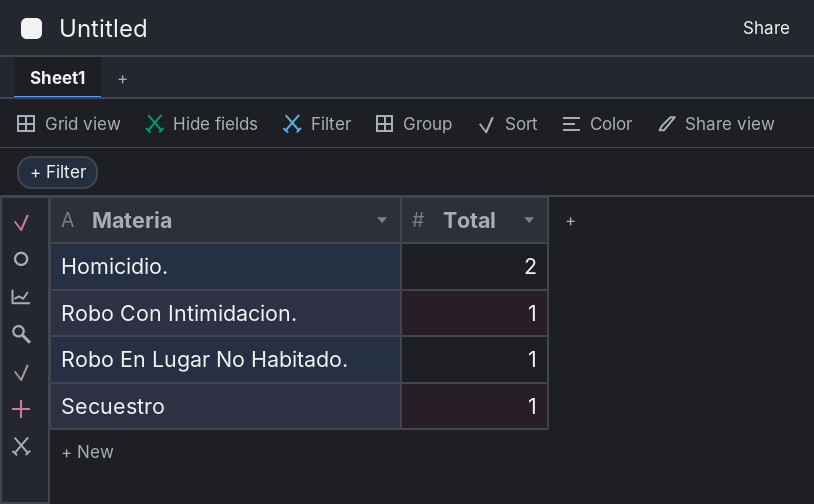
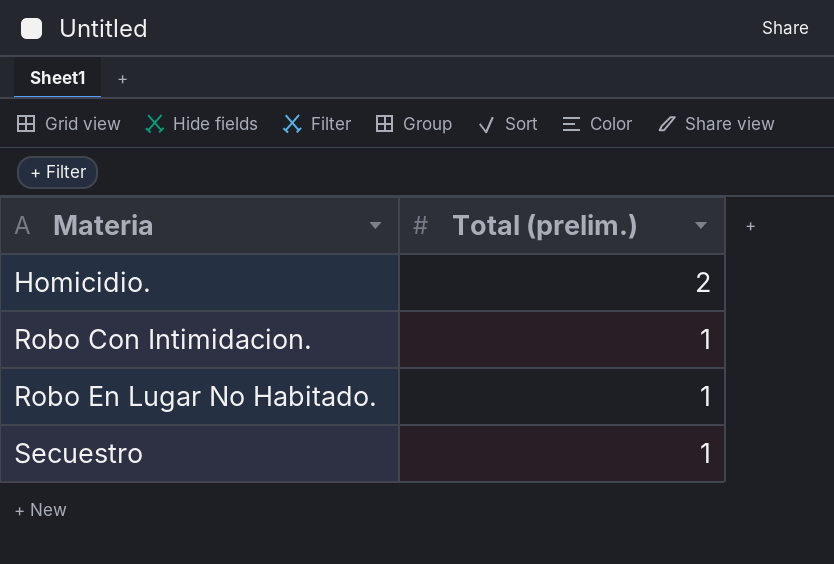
column name: Total -> Total (prelim.)

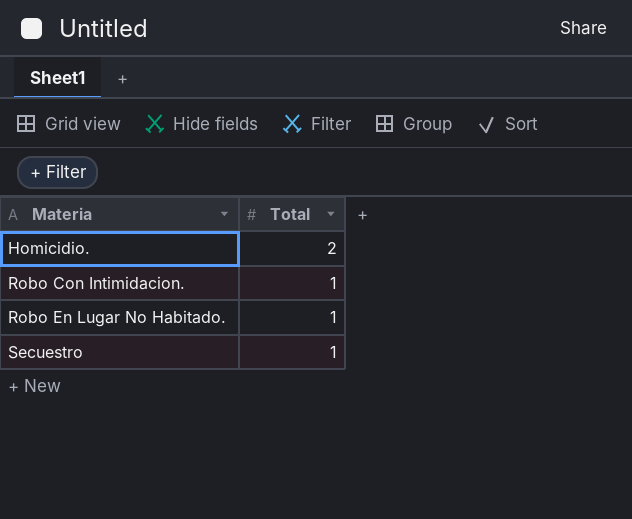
column name: Total (prelim.) -> Total

